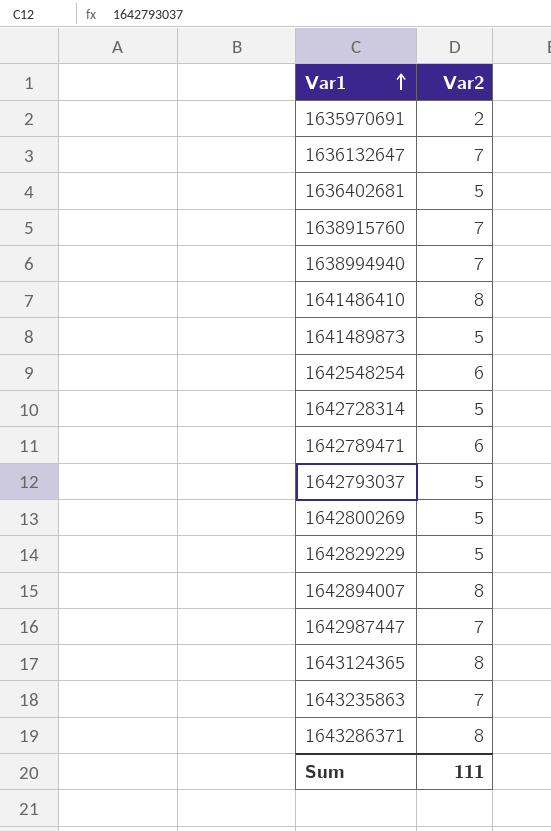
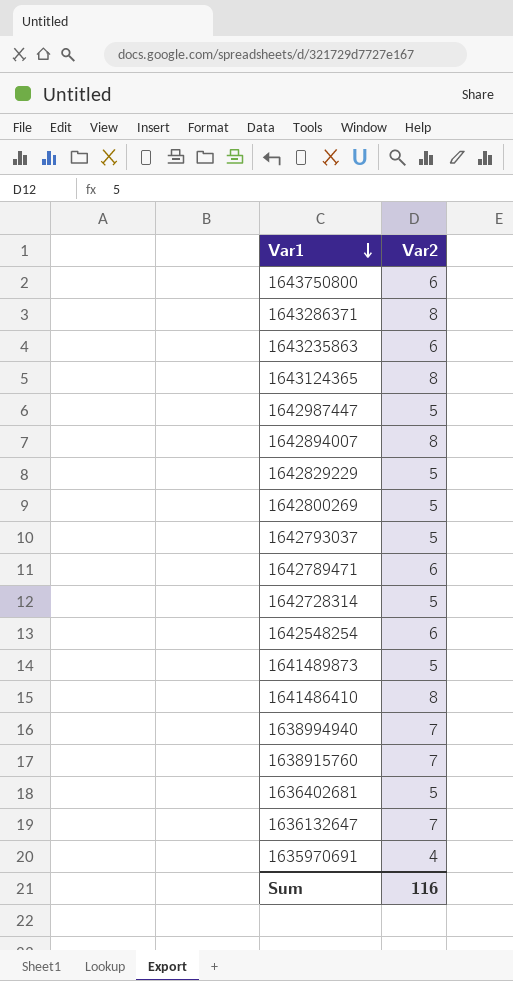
row order: Var1 ascending -> Var1 descending
row 1643750800: none -> 6
1643235863 | Var2: 7 -> 6
1642987447 | Var2: 7 -> 5
1635970691 | Var2: 2 -> 4
Sum | Var2: 111 -> 116

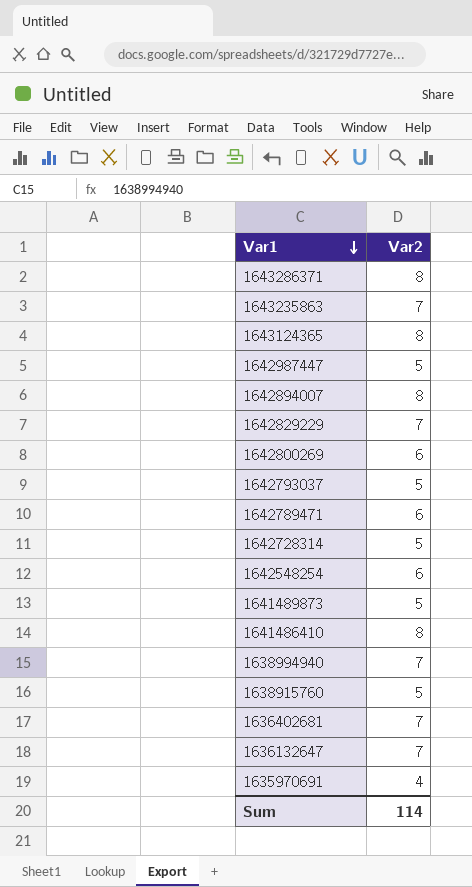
row 1643750800: 6 -> none
1643235863 | Var2: 6 -> 7
1642829229 | Var2: 5 -> 7
1642800269 | Var2: 5 -> 6
1638915760 | Var2: 7 -> 5
1636402681 | Var2: 5 -> 7
Sum | Var2: 116 -> 114

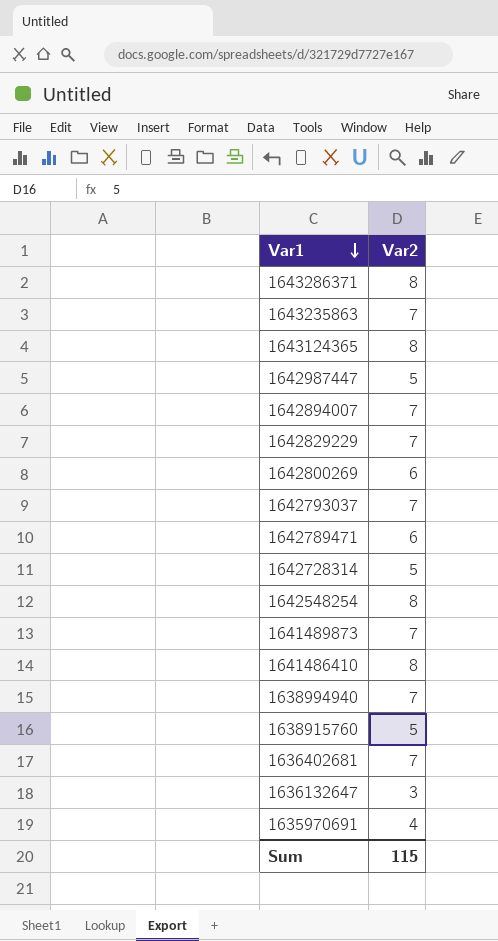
1642894007 | Var2: 8 -> 7
1642793037 | Var2: 5 -> 7
1642548254 | Var2: 6 -> 8
1641489873 | Var2: 5 -> 7
1636132647 | Var2: 7 -> 3
Sum | Var2: 114 -> 115

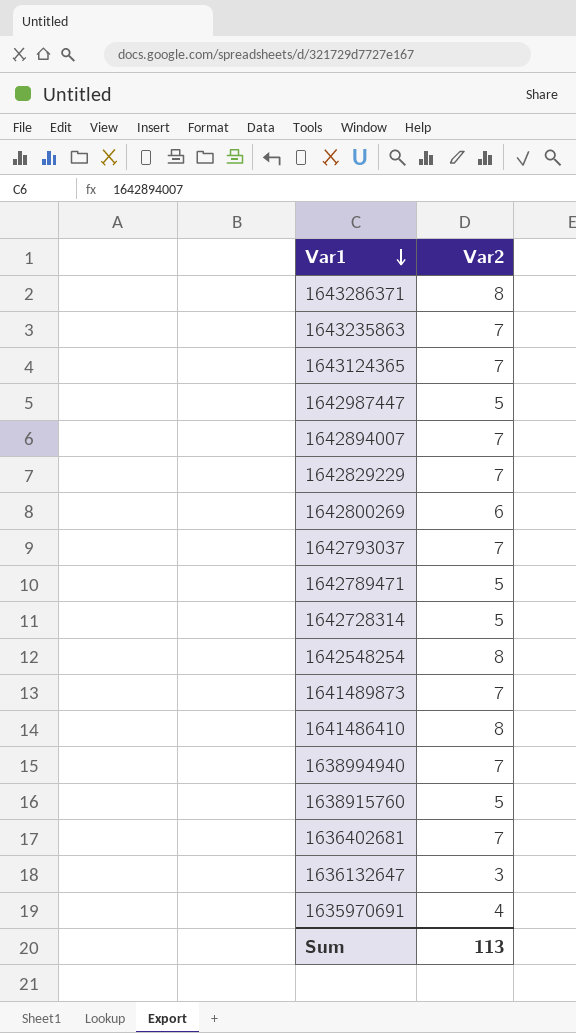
1643124365 | Var2: 8 -> 7
1642789471 | Var2: 6 -> 5
Sum | Var2: 115 -> 113

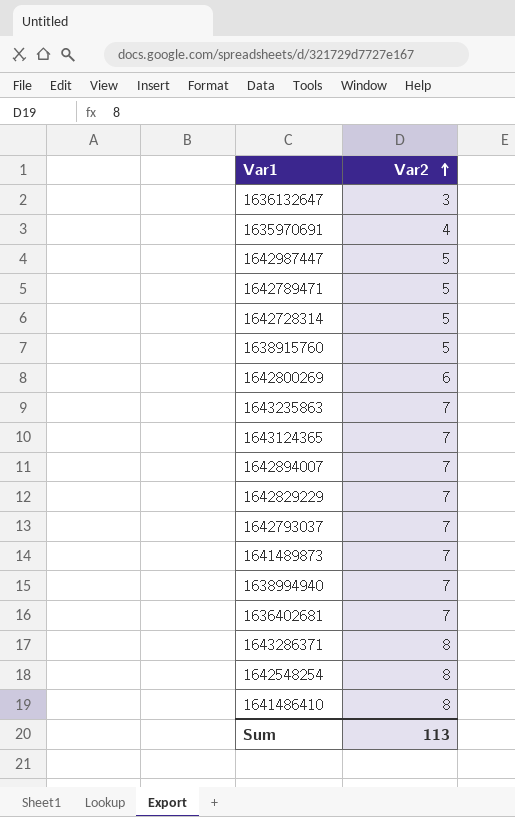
row order: Var1 descending -> Var2 ascending

